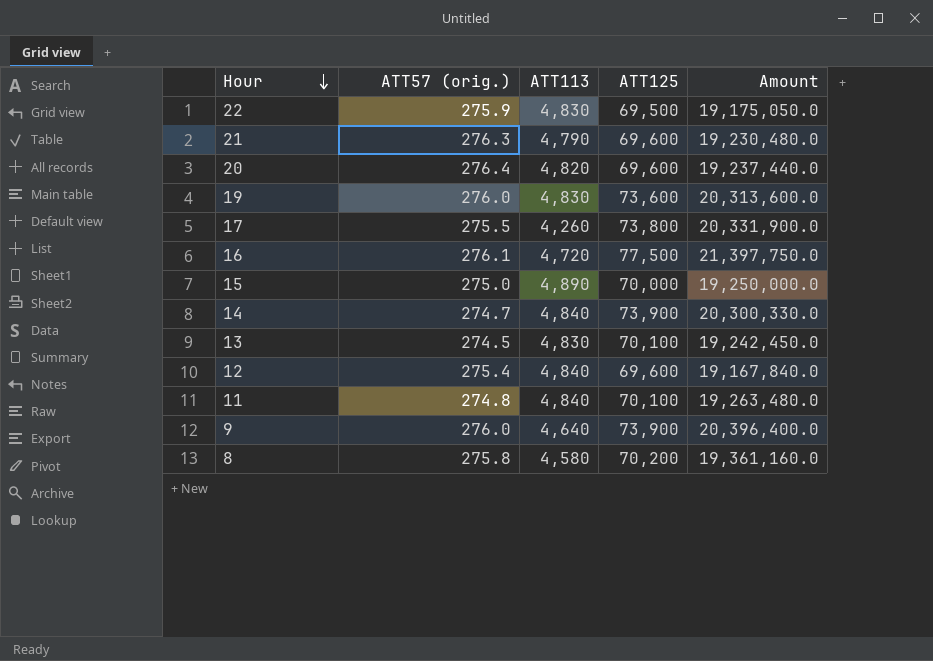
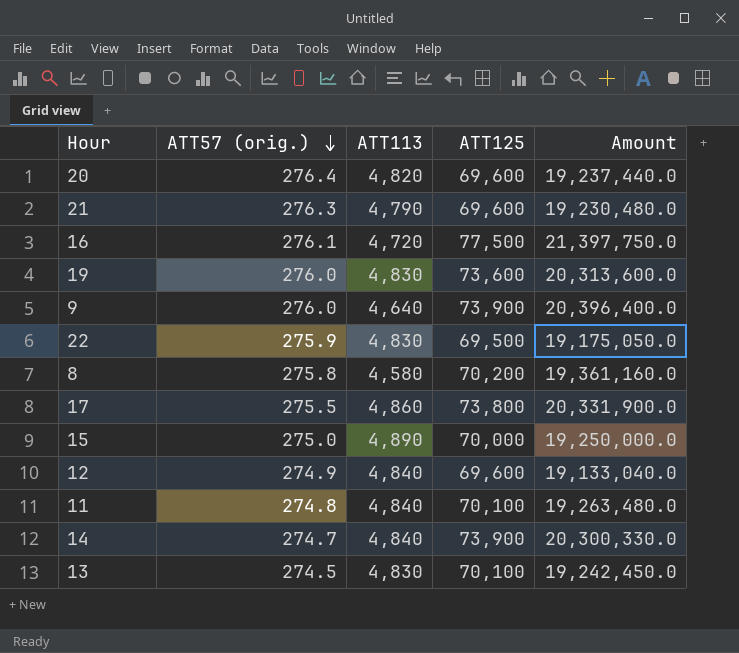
row order: Hour descending -> ATT57 (orig.) descending
17 | ATT113: 4,260 -> 4,860
12 | ATT57 (orig.): 275.4 -> 274.9
12 | Amount: 19,167,840.0 -> 19,133,040.0

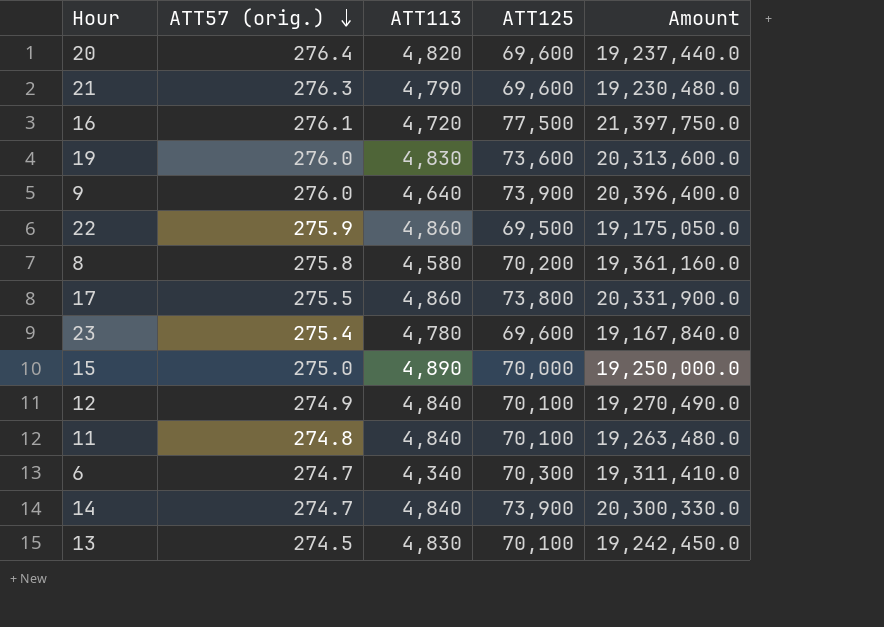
22 | ATT113: 4,830 -> 4,860
row 23: none -> 275.4 | 4,780 | 69,600 | 19,167,840.0
12 | ATT125: 69,600 -> 70,100
12 | Amount: 19,133,040.0 -> 19,270,490.0
row 6: none -> 274.7 | 4,340 | 70,300 | 19,311,410.0

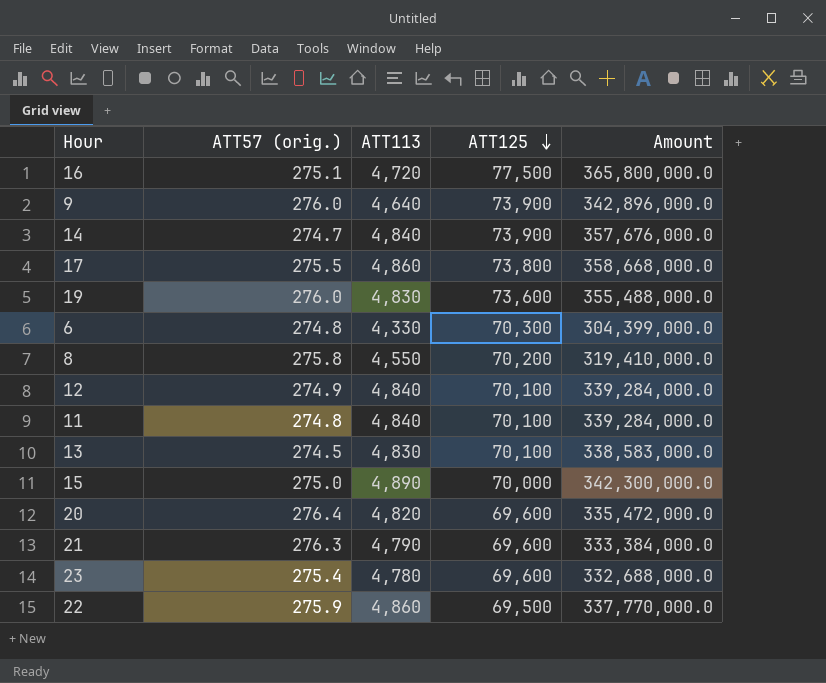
row order: ATT57 (orig.) descending -> ATT125 descending
column Amount | formula: [ATT57 (orig.)] * [ATT125] -> [ATT113] * [ATT125]
16 | ATT57 (orig.): 276.1 -> 275.1
6 | ATT57 (orig.): 274.7 -> 274.8
6 | ATT113: 4,340 -> 4,330
8 | ATT113: 4,580 -> 4,550

